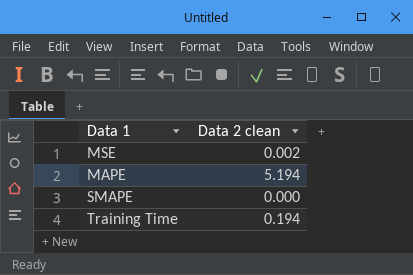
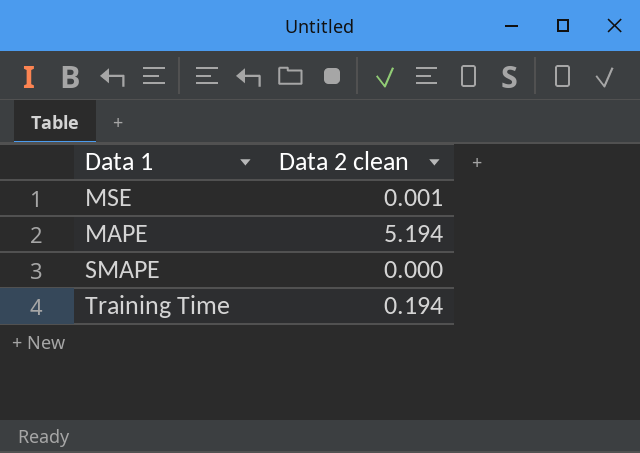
MSE | Data 2 clean: 0.002 -> 0.001

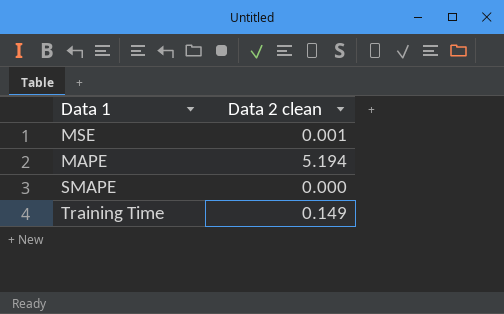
Training Time | Data 2 clean: 0.194 -> 0.149

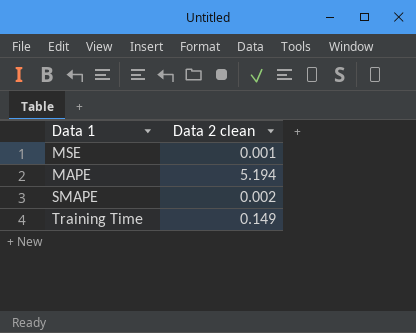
SMAPE | Data 2 clean: 0.000 -> 0.002

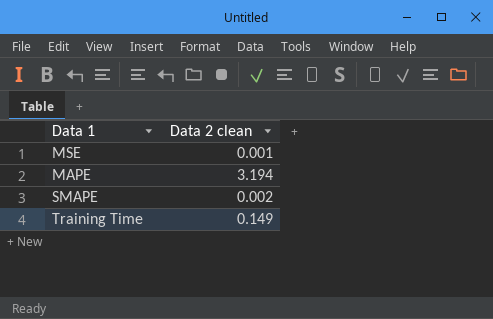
MAPE | Data 2 clean: 5.194 -> 3.194

